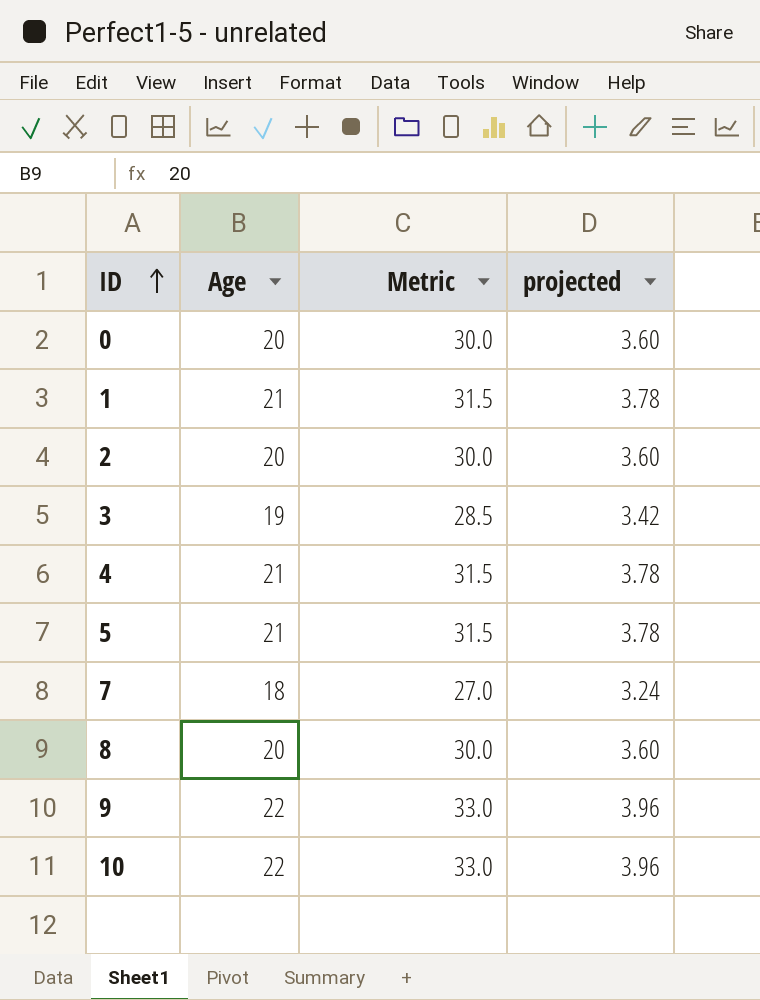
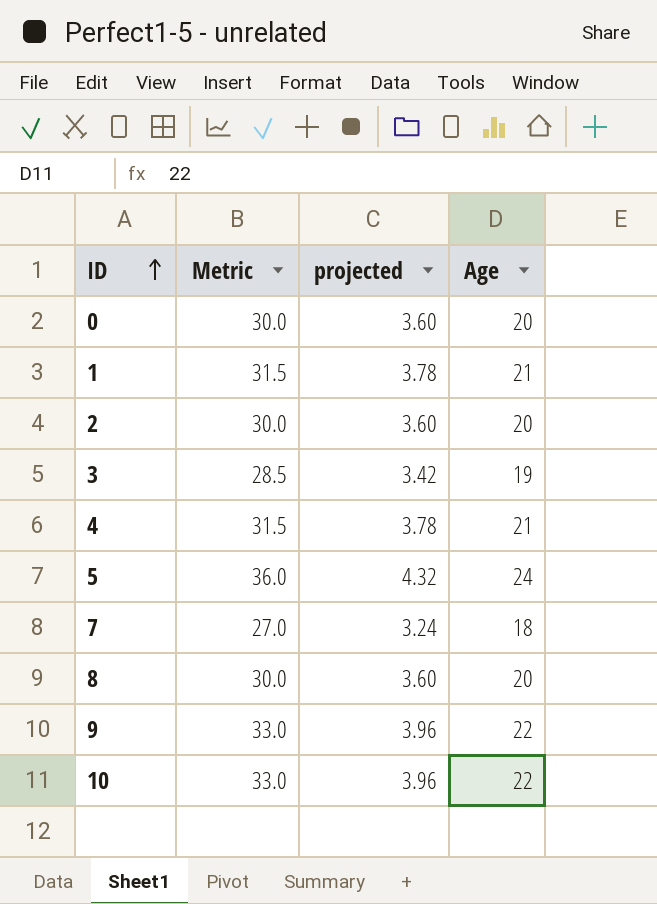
column Age | position: 2 -> 4
5 | Metric: 31.5 -> 36.0
5 | projected: 3.78 -> 4.32
5 | Age: 21 -> 24

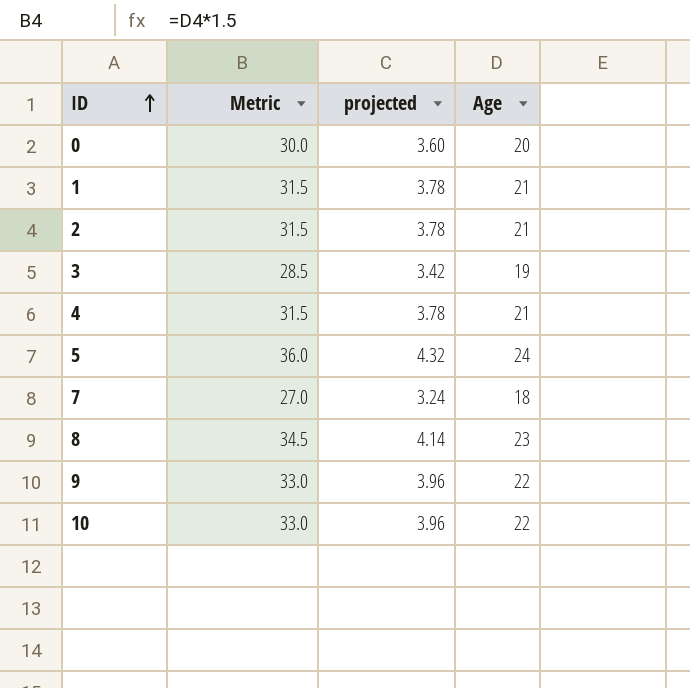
2 | Metric: 30.0 -> 31.5
2 | projected: 3.60 -> 3.78
2 | Age: 20 -> 21
8 | Metric: 30.0 -> 34.5
8 | projected: 3.60 -> 4.14
8 | Age: 20 -> 23

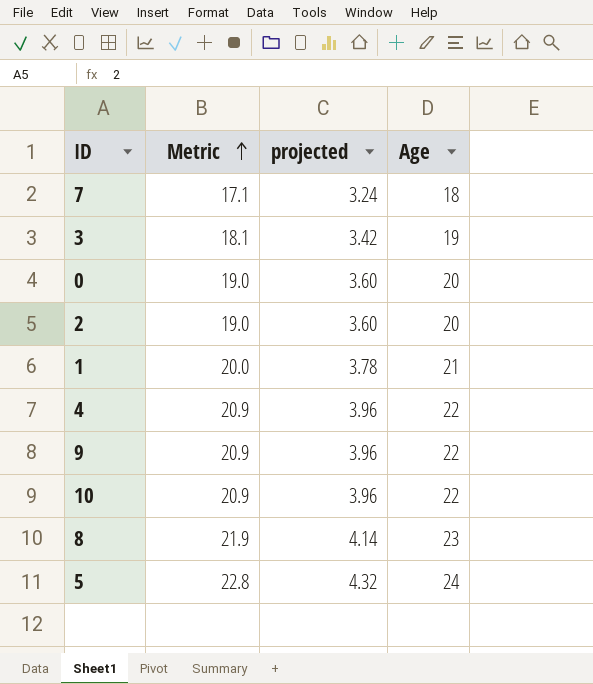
row order: ID ascending -> Metric ascending
column Metric | formula: [Age] * 1.5 -> [Age] * 0.95
2 | projected: 3.78 -> 3.60
2 | Age: 21 -> 20
4 | projected: 3.78 -> 3.96
4 | Age: 21 -> 22

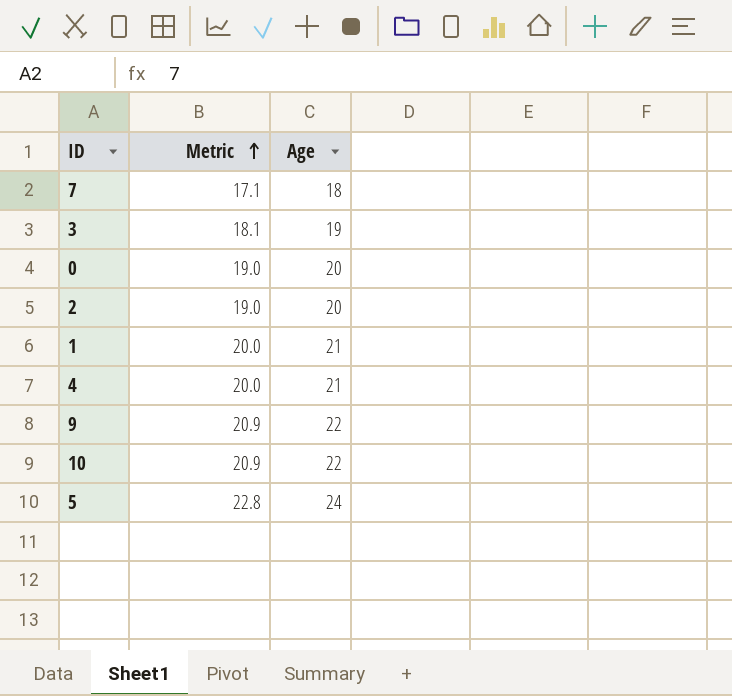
column projected | formula: [Age] * 0.18 -> none
row 8: 21.9 | 4.14 | 23 -> none
4 | Metric: 20.9 -> 20.0
4 | Age: 22 -> 21

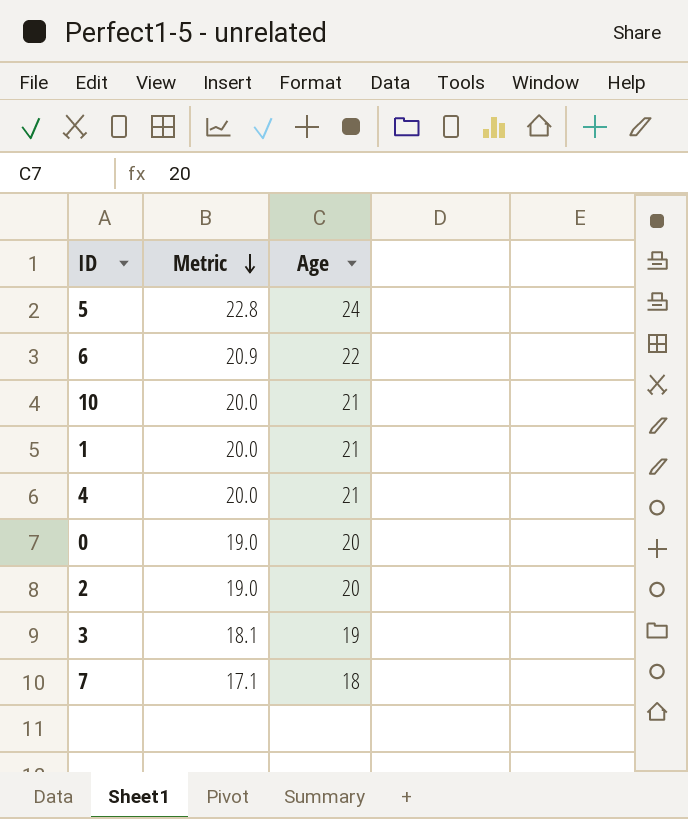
row order: Metric ascending -> Metric descending
row 9: 20.9 | 22 -> none
row 6: none -> 20.9 | 22
10 | Metric: 20.9 -> 20.0
10 | Age: 22 -> 21

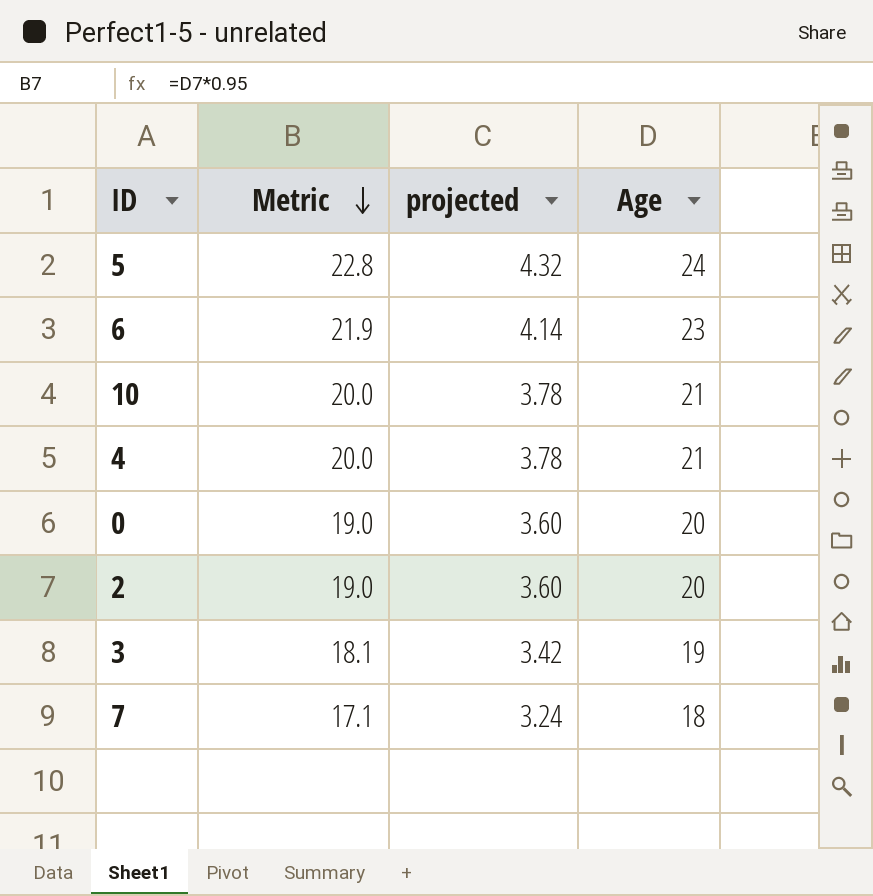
column projected | formula: none -> [Age] * 0.18
row 1: 20.0 | 21 -> none
6 | Metric: 20.9 -> 21.9
6 | Age: 22 -> 23

